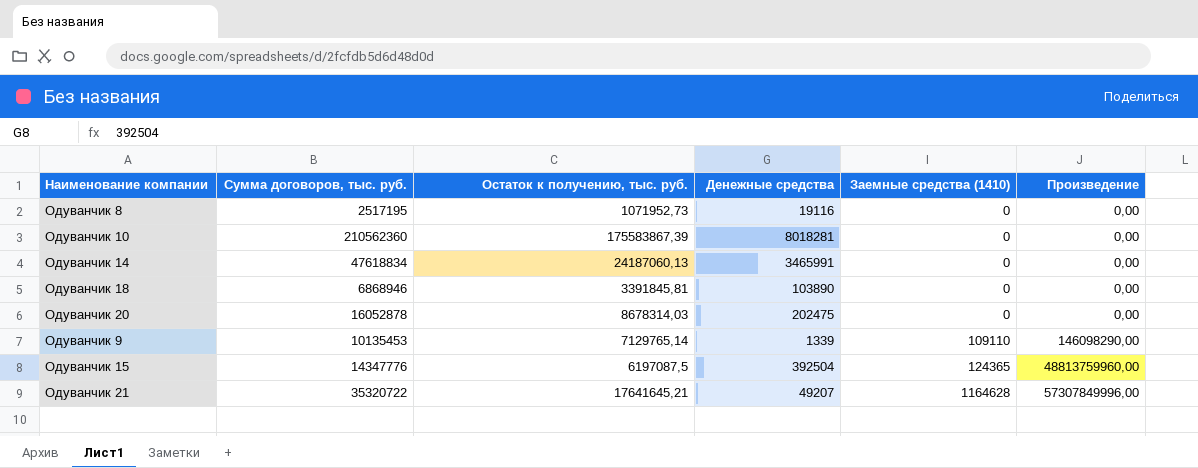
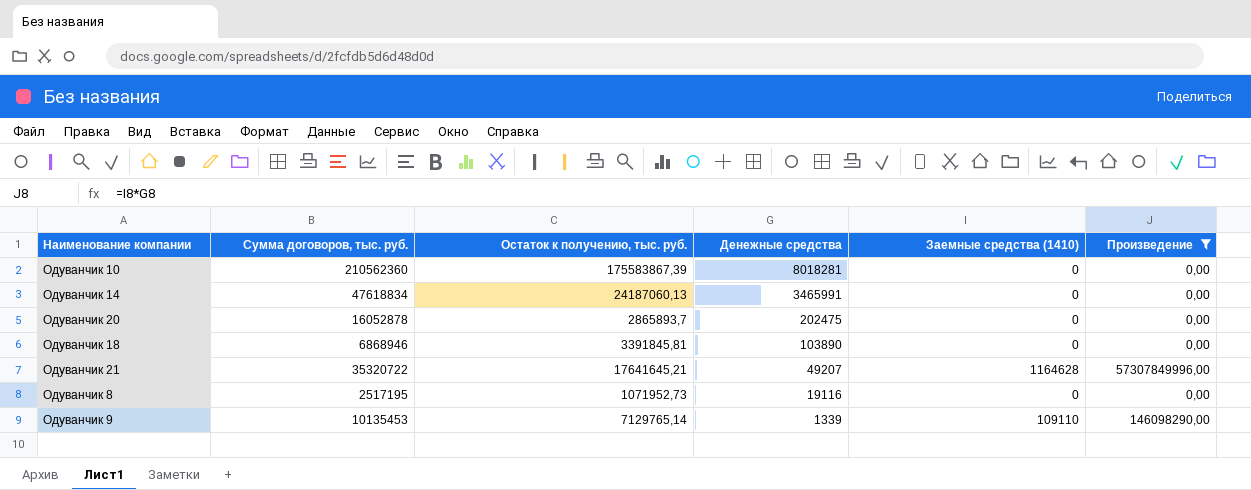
filter: none -> Произведение != 48813759960,00
row order: Заемные средства (1410) ascending -> Денежные средства descending
Одуванчик 20 | Остаток к получению, тыс. руб.: 8678314,03 -> 2865893,7

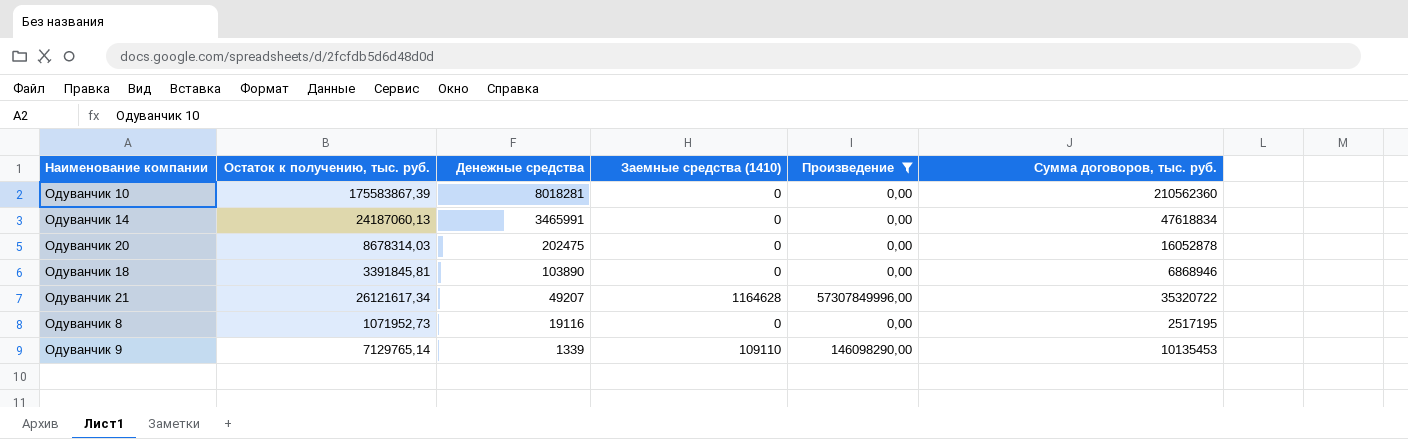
column Сумма договоров, тыс. руб. | position: 2 -> 6
Одуванчик 20 | Остаток к получению, тыс. руб.: 2865893,7 -> 8678314,03
Одуванчик 21 | Остаток к получению, тыс. руб.: 17641645,21 -> 26121617,34

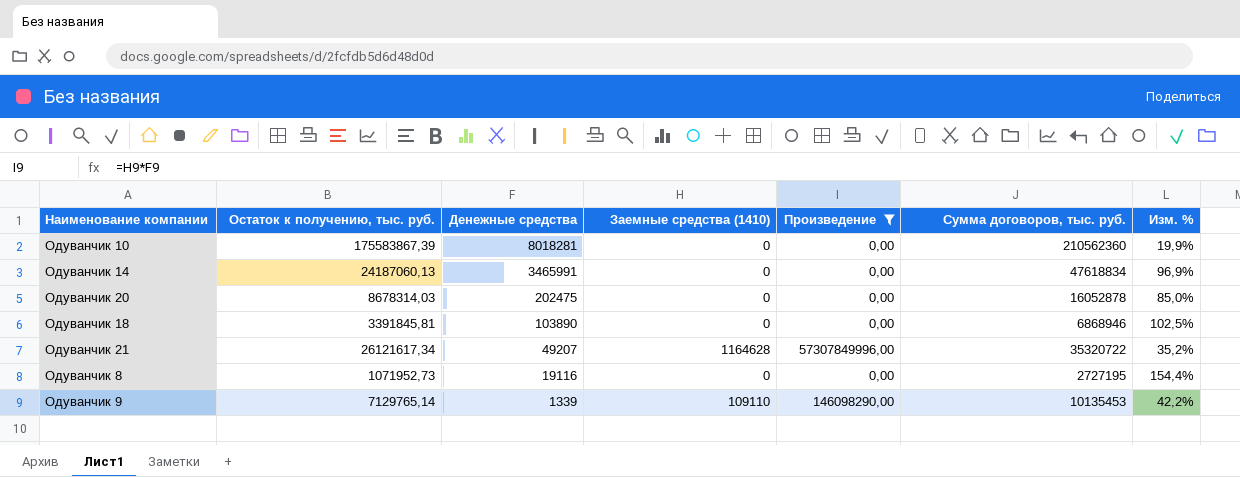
column Изм. % | formula: none -> ([Сумма договоров, тыс. руб.] - [Остаток к получению, тыс. руб.]) / [Остаток к получению, тыс. руб.]
Одуванчик 8 | Сумма договоров, тыс. руб.: 2517195 -> 2727195

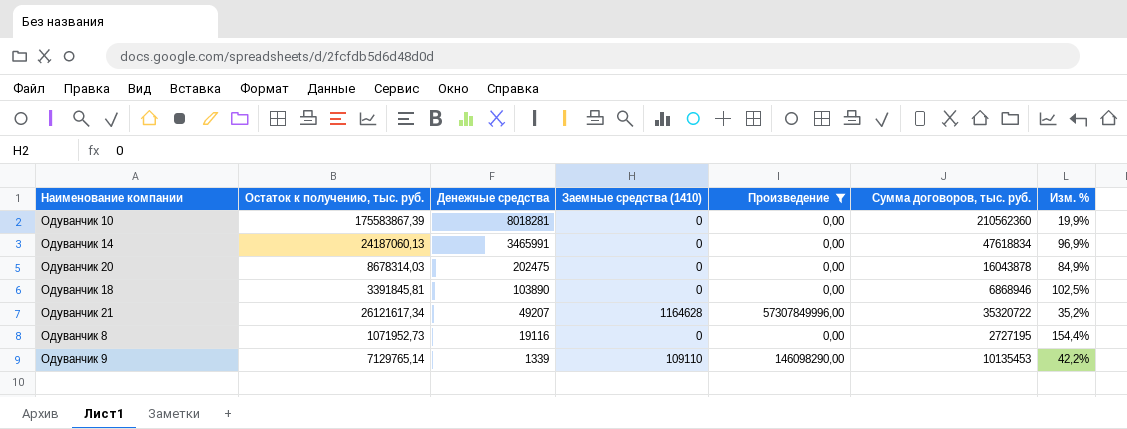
Одуванчик 20 | Сумма договоров, тыс. руб.: 16052878 -> 16043878
Одуванчик 20 | Изм. %: 85,0% -> 84,9%

